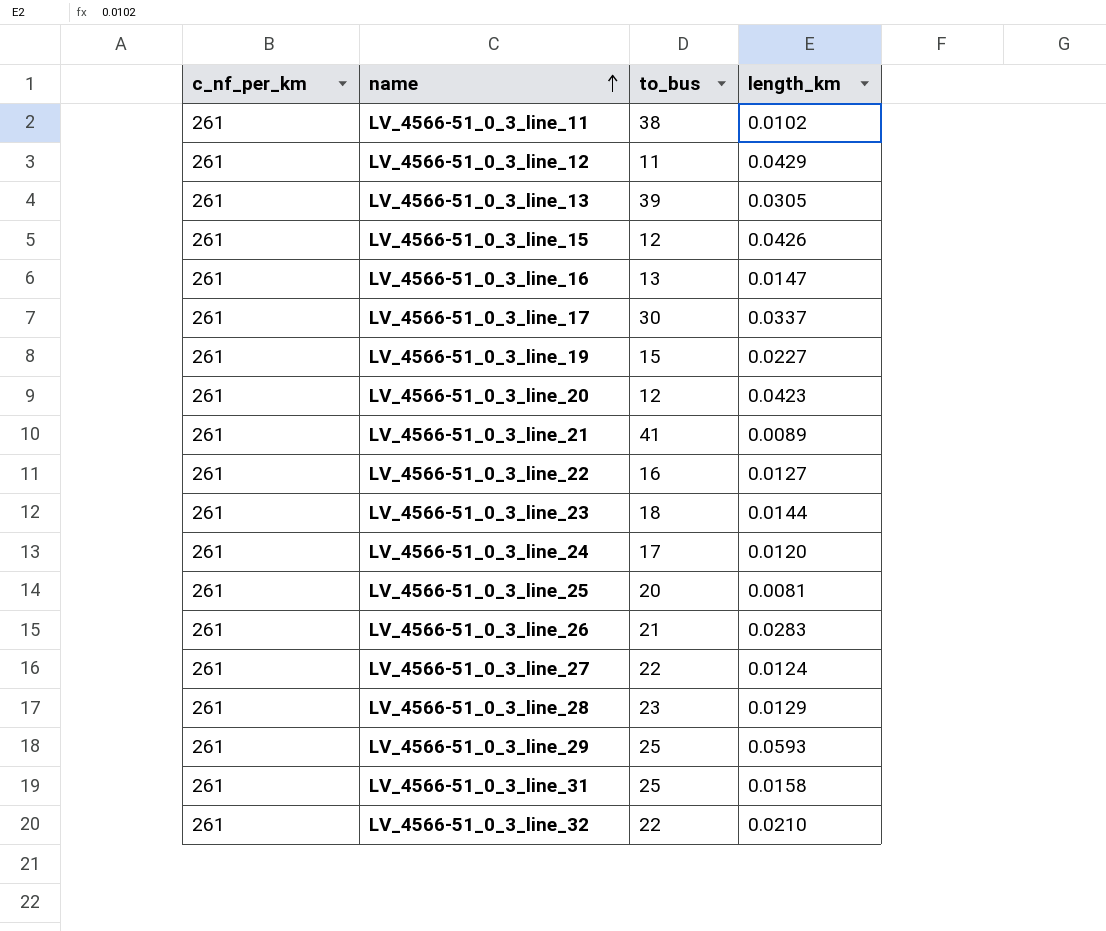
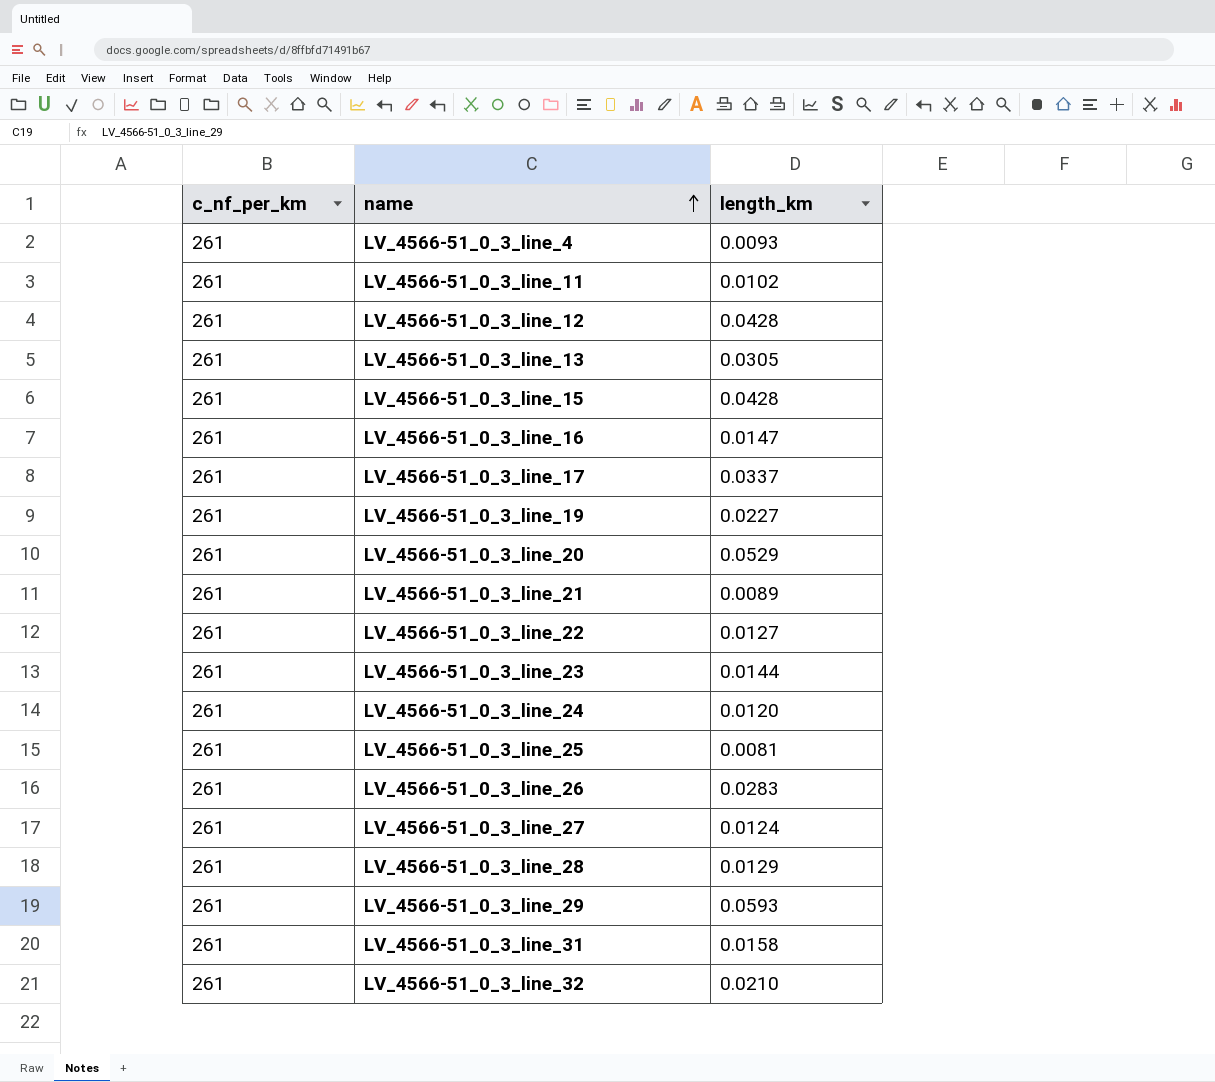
column to_bus | position: 3 -> none
row LV_4566-51_0_3_line_4: none -> 261 | 0.0093
LV_4566-51_0_3_line_12 | length_km: 0.0429 -> 0.0428
LV_4566-51_0_3_line_15 | length_km: 0.0426 -> 0.0428
LV_4566-51_0_3_line_20 | length_km: 0.0423 -> 0.0529

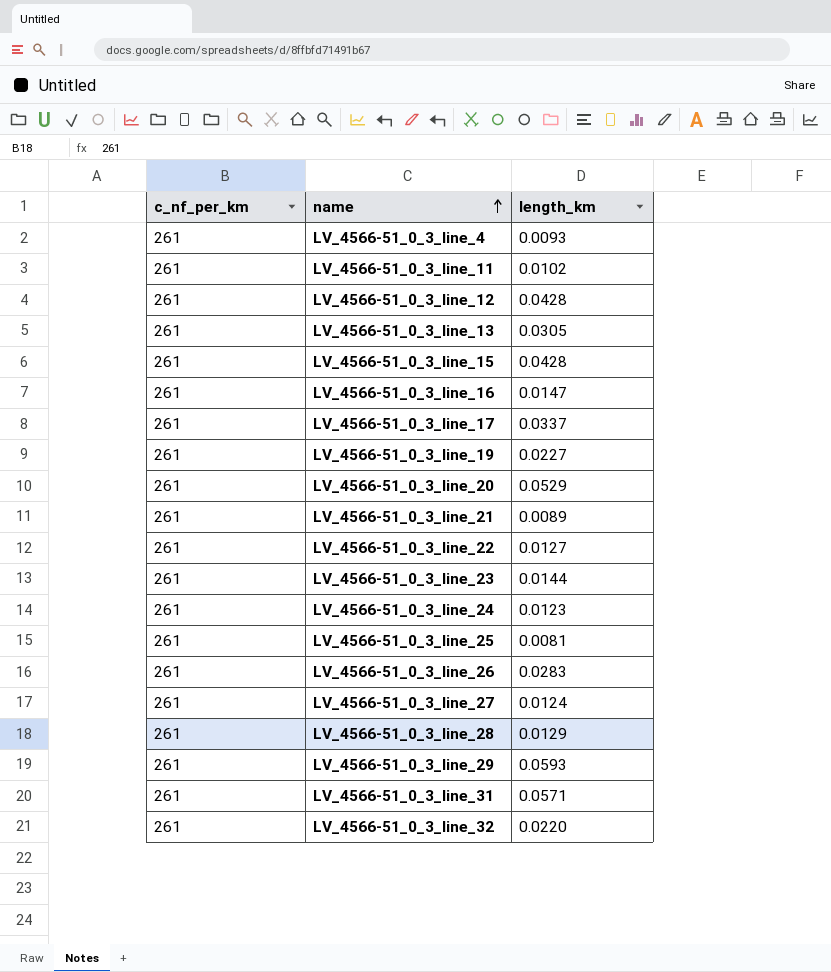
LV_4566-51_0_3_line_24 | length_km: 0.0120 -> 0.0123
LV_4566-51_0_3_line_31 | length_km: 0.0158 -> 0.0571
LV_4566-51_0_3_line_32 | length_km: 0.0210 -> 0.0220

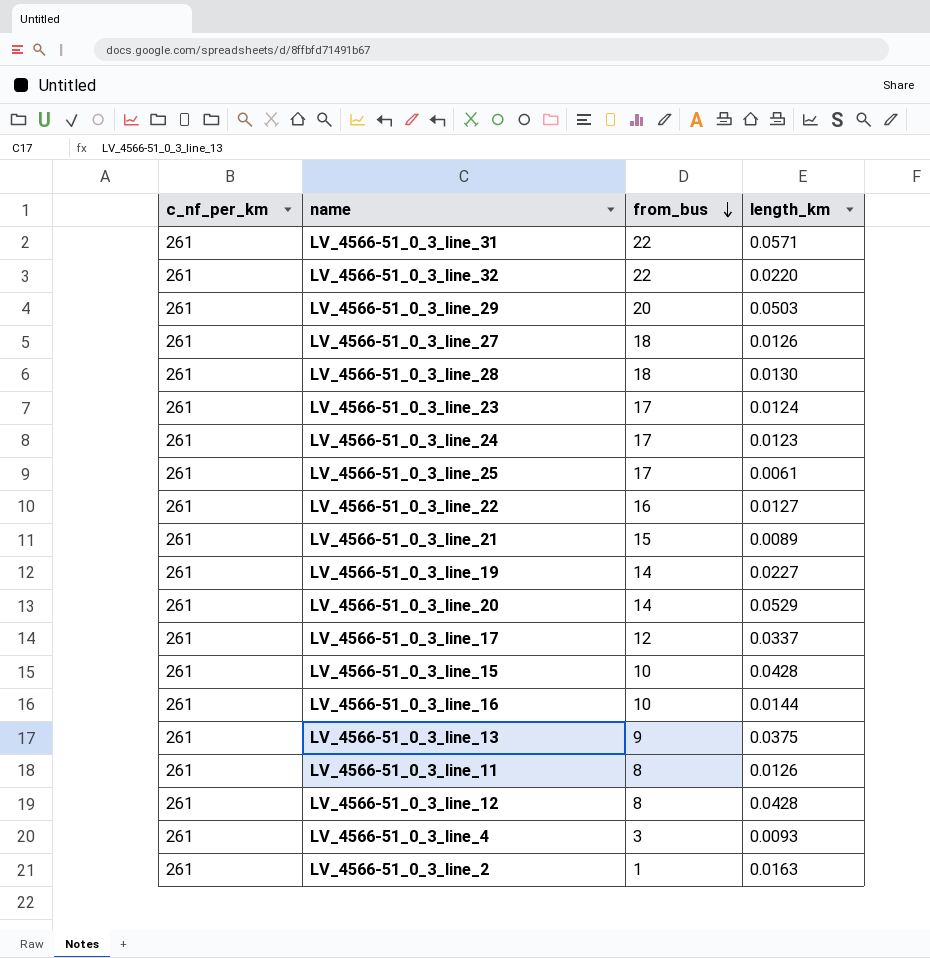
row order: name ascending -> from_bus descending
column from_bus | position: none -> 3
row LV_4566-51_0_3_line_26: 261 | 0.0283 -> none
LV_4566-51_0_3_line_29 | length_km: 0.0593 -> 0.0503
LV_4566-51_0_3_line_27 | length_km: 0.0124 -> 0.0126
LV_4566-51_0_3_line_28 | length_km: 0.0129 -> 0.0130
LV_4566-51_0_3_line_23 | length_km: 0.0144 -> 0.0124
LV_4566-51_0_3_line_25 | length_km: 0.0081 -> 0.0061
LV_4566-51_0_3_line_16 | length_km: 0.0147 -> 0.0144
LV_4566-51_0_3_line_13 | length_km: 0.0305 -> 0.0375
LV_4566-51_0_3_line_11 | length_km: 0.0102 -> 0.0126
row LV_4566-51_0_3_line_2: none -> 261 | 1 | 0.0163

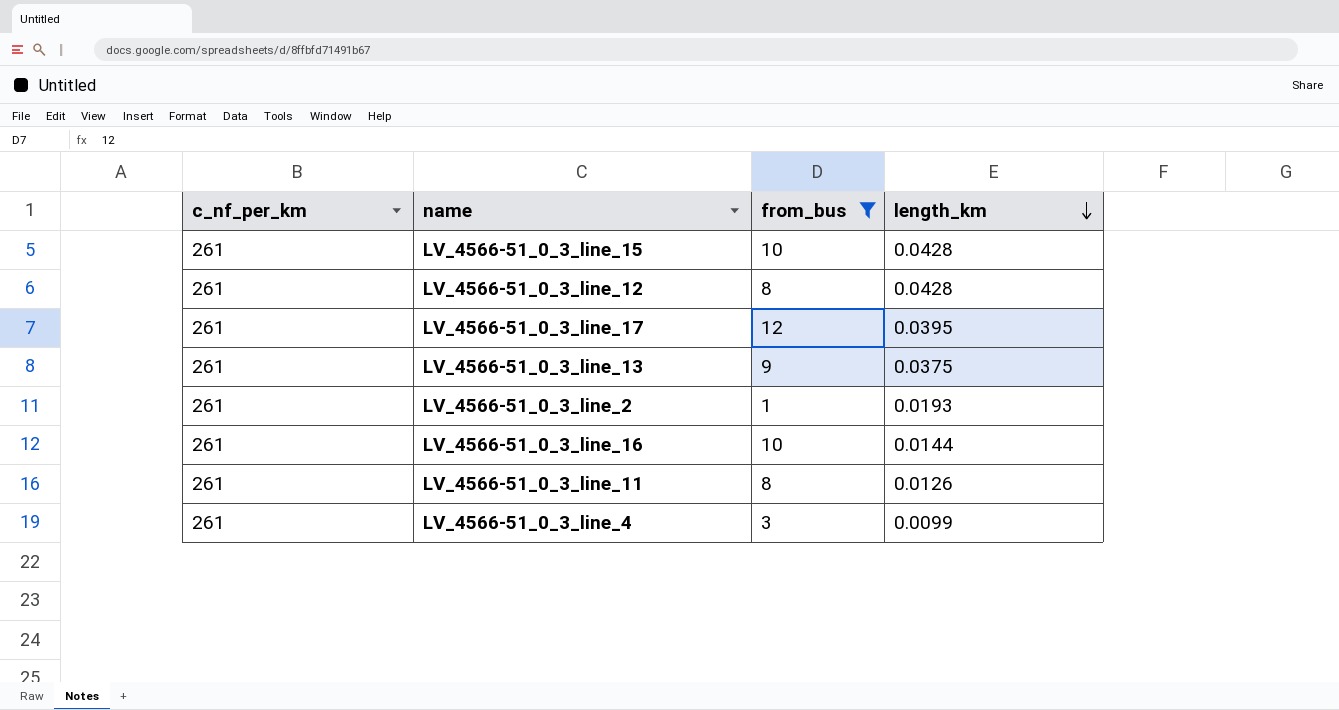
filter: none -> from_bus <= 12
row order: from_bus descending -> length_km descending
LV_4566-51_0_3_line_17 | length_km: 0.0337 -> 0.0395
LV_4566-51_0_3_line_2 | length_km: 0.0163 -> 0.0193
LV_4566-51_0_3_line_4 | length_km: 0.0093 -> 0.0099

